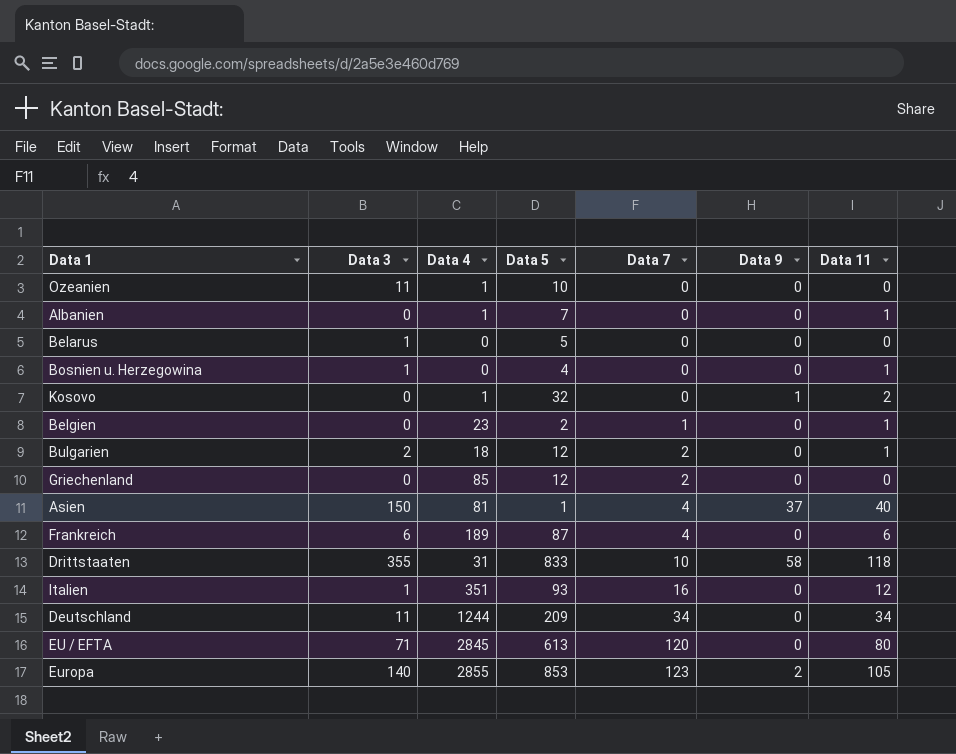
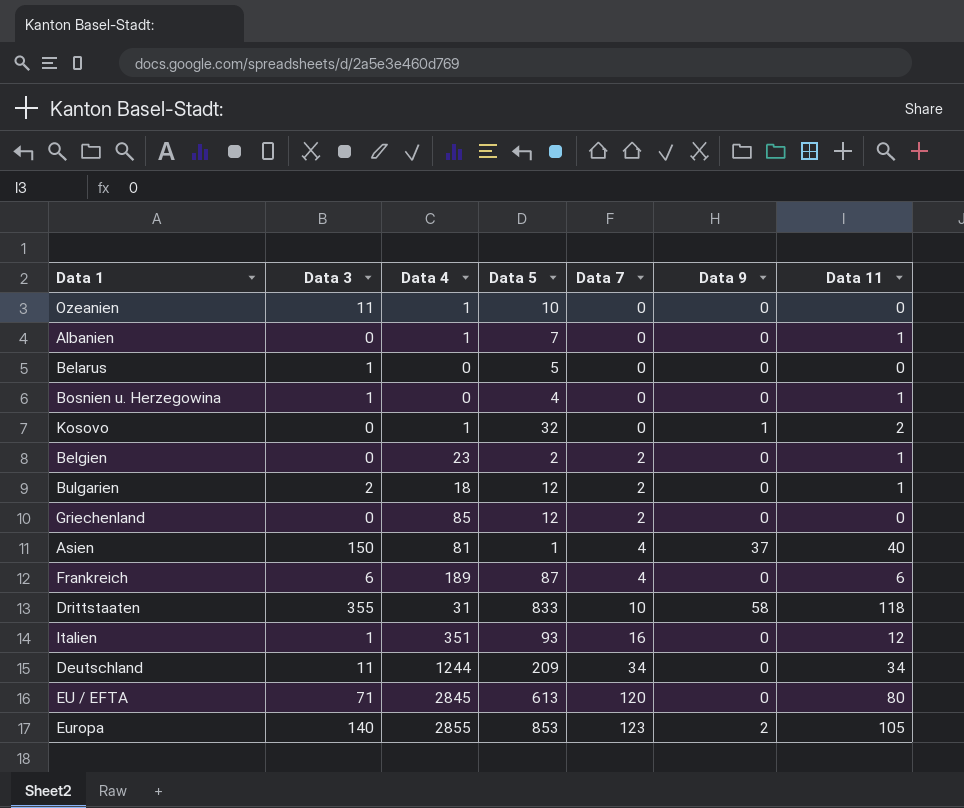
Belgien | Data 7: 1 -> 2

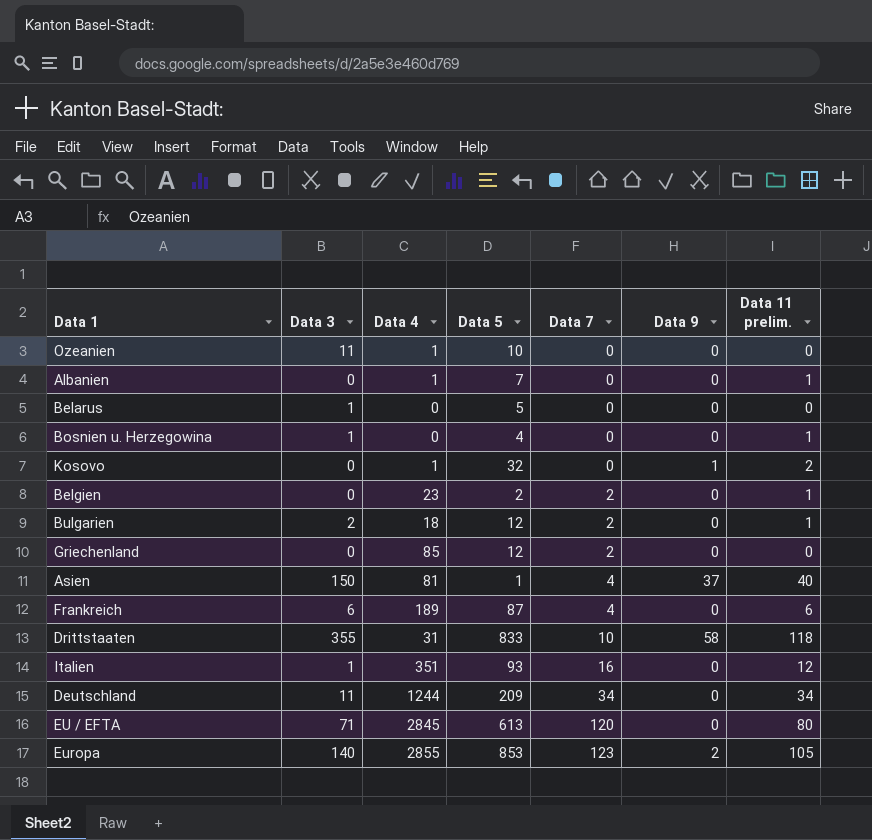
column name: Data 11 -> Data 11 prelim.

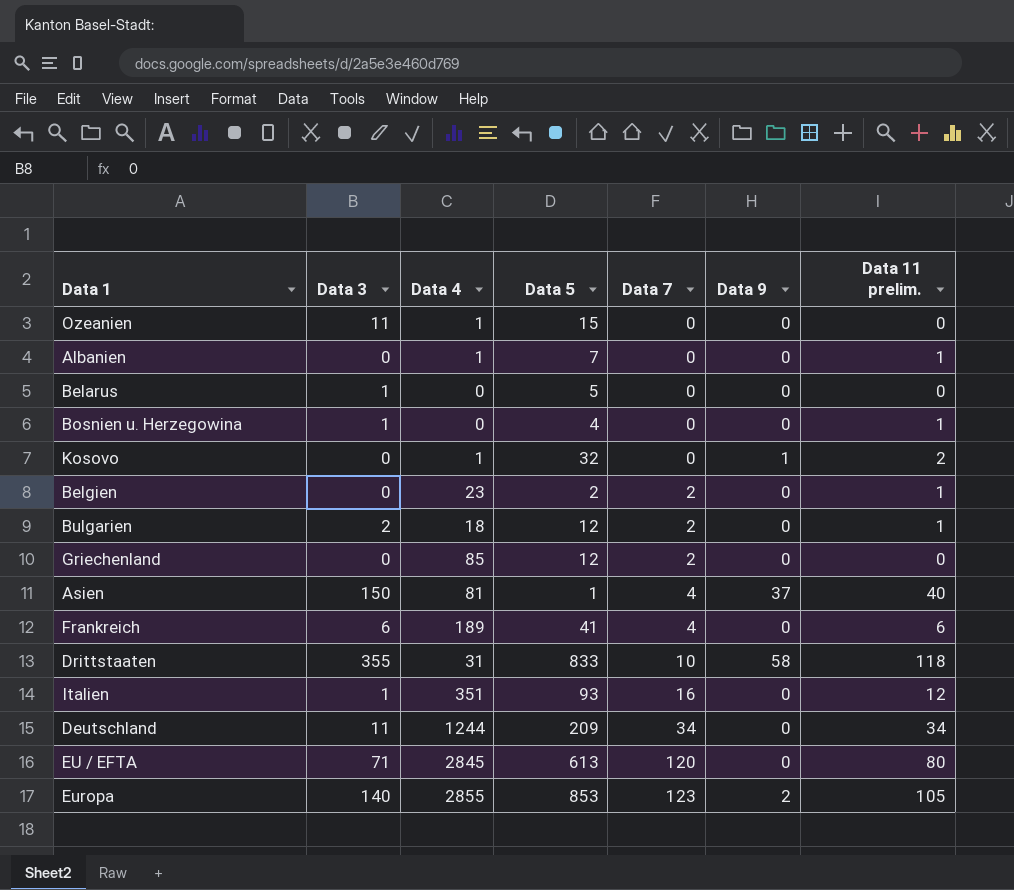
Ozeanien | Data 5: 10 -> 15
Frankreich | Data 5: 87 -> 41

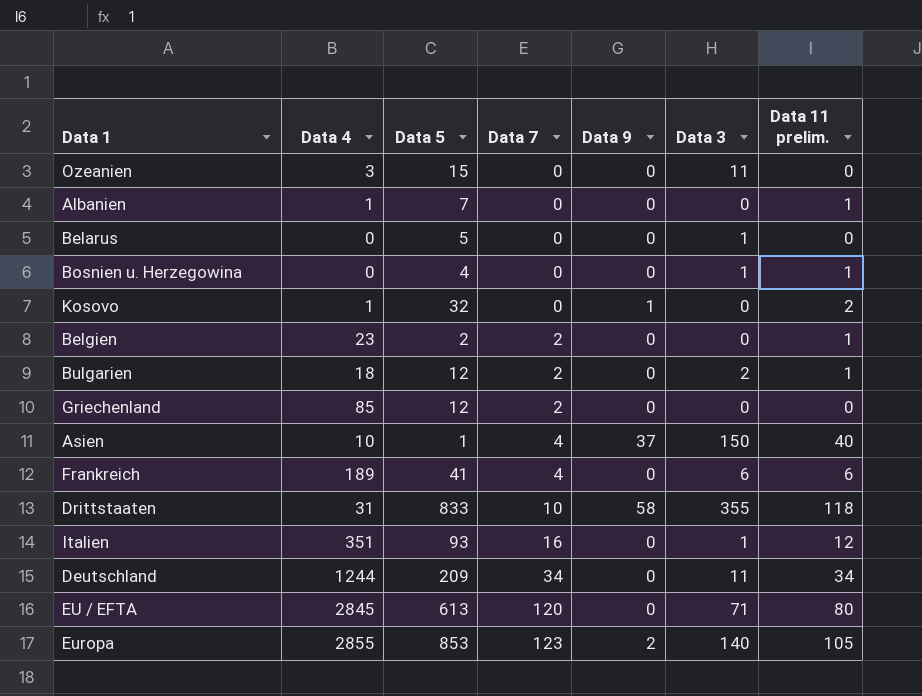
column Data 3 | position: 2 -> 6
Ozeanien | Data 4: 1 -> 3
Asien | Data 4: 81 -> 10

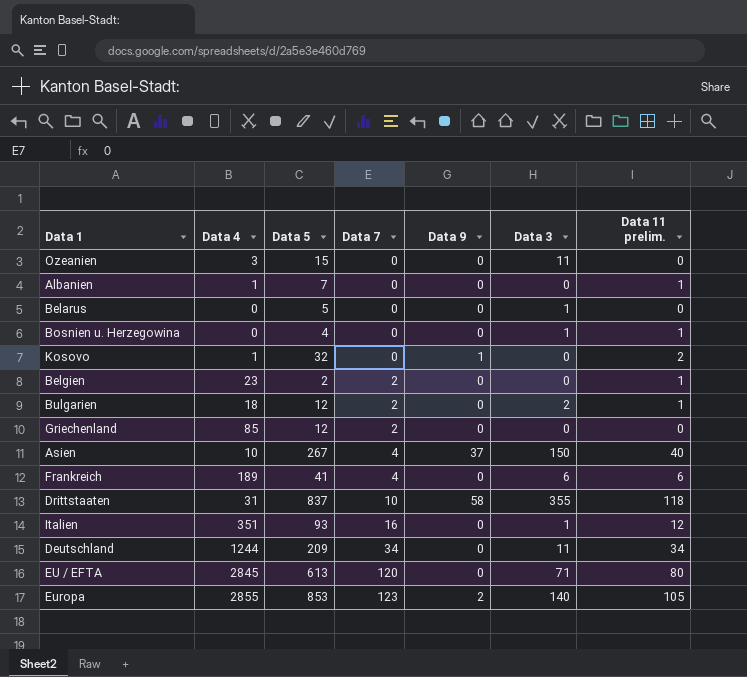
Asien | Data 5: 1 -> 267
Drittstaaten | Data 5: 833 -> 837

